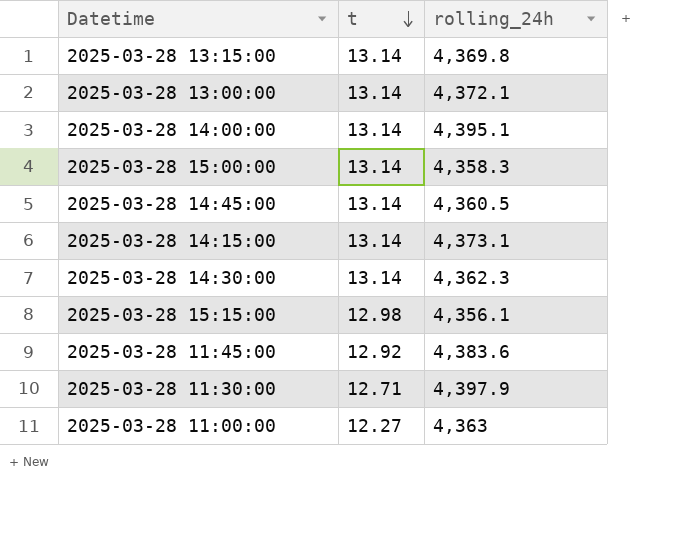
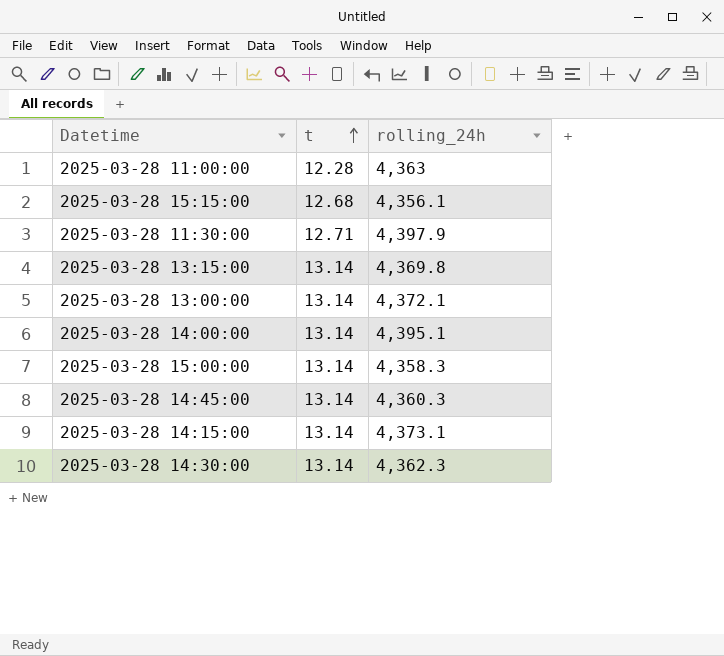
row order: t descending -> t ascending
row 2025-03-28 11:45:00: 12.92 | 4,383.6 -> none
2025-03-28 11:00:00 | t: 12.27 -> 12.28
2025-03-28 15:15:00 | t: 12.98 -> 12.68
2025-03-28 14:45:00 | rolling_24h: 4,360.5 -> 4,360.3

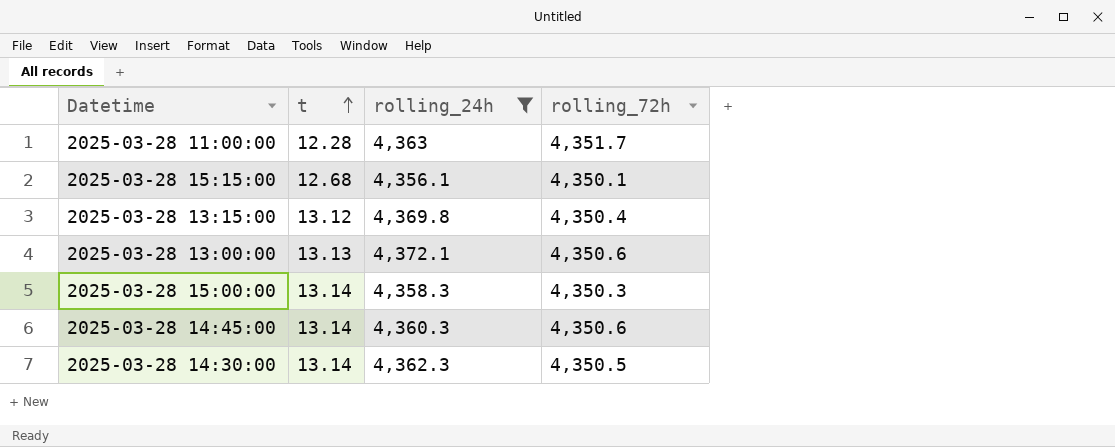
filter: none -> rolling_24h <= 4,372.1
column rolling_72h | position: none -> 4
2025-03-28 13:15:00 | t: 13.14 -> 13.12
2025-03-28 13:00:00 | t: 13.14 -> 13.13

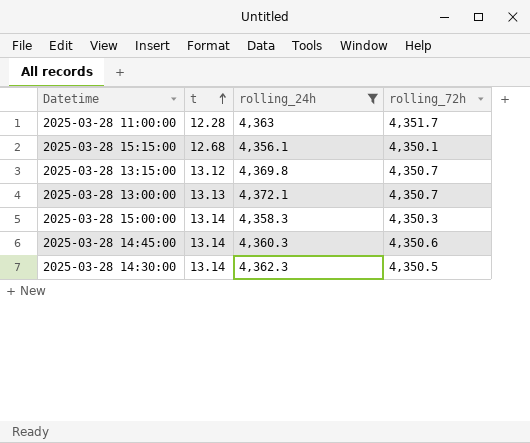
2025-03-28 13:15:00 | rolling_72h: 4,350.4 -> 4,350.7
2025-03-28 13:00:00 | rolling_72h: 4,350.6 -> 4,350.7

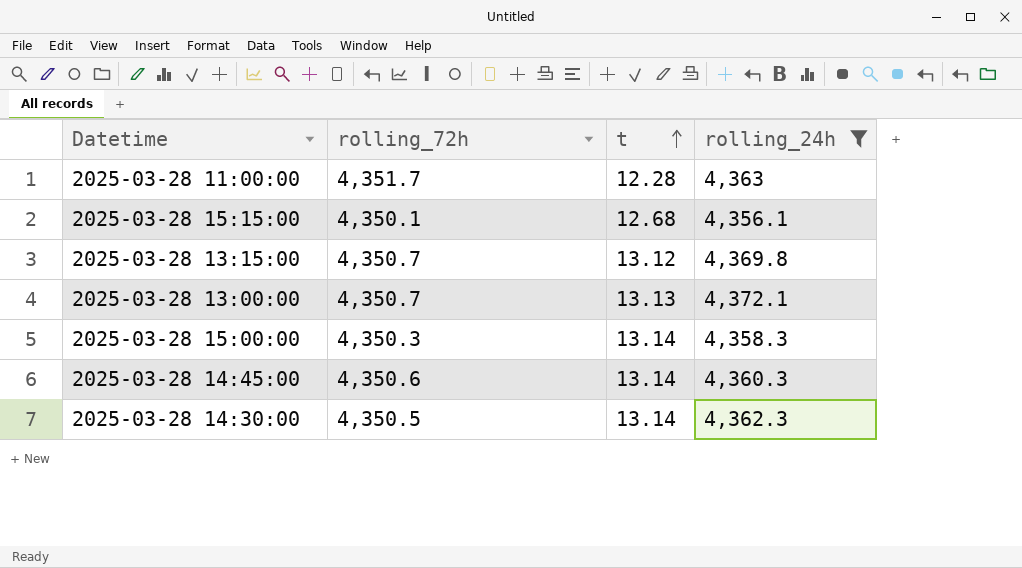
column rolling_72h | position: 4 -> 2

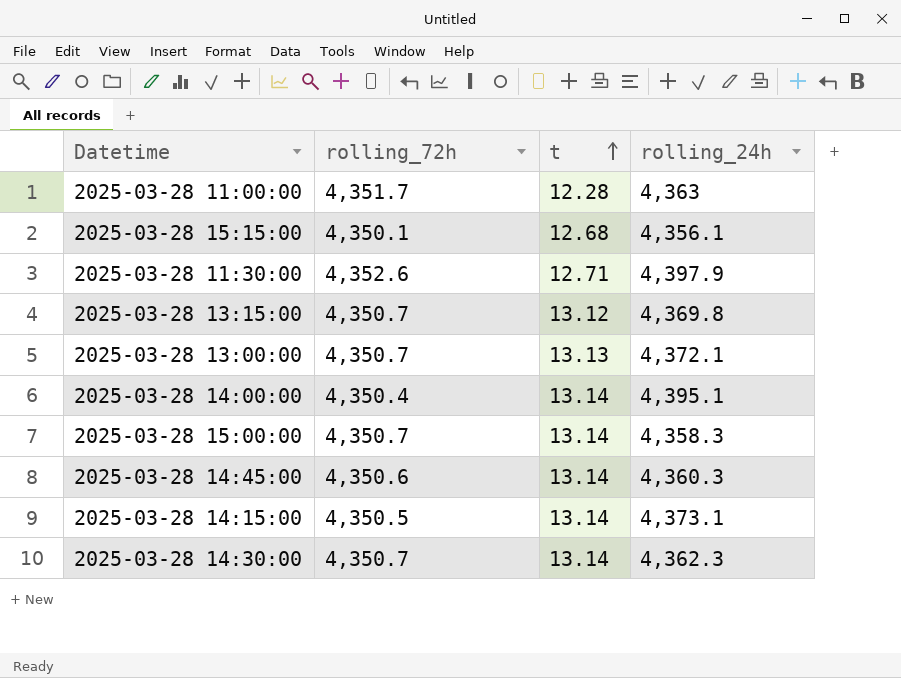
filter: rolling_24h <= 4,372.1 -> none
2025-03-28 15:00:00 | rolling_72h: 4,350.3 -> 4,350.7
2025-03-28 14:30:00 | rolling_72h: 4,350.5 -> 4,350.7

